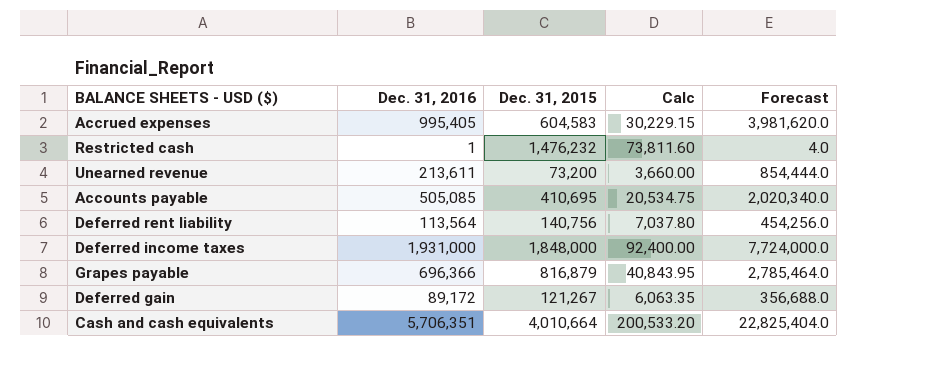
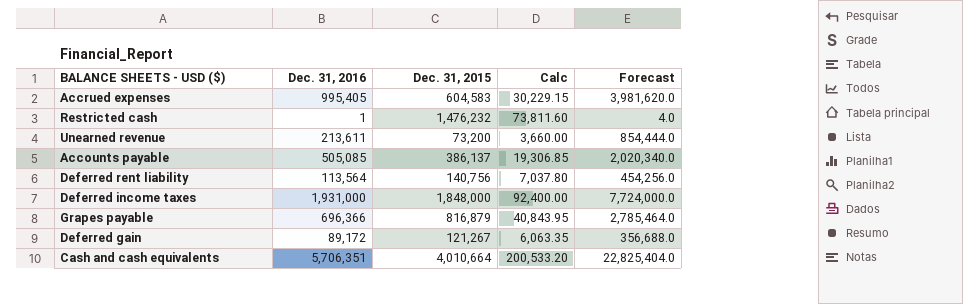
Accounts payable | Dec. 31, 2015: 410,695 -> 386,137
Accounts payable | Calc: 20,534.75 -> 19,306.85

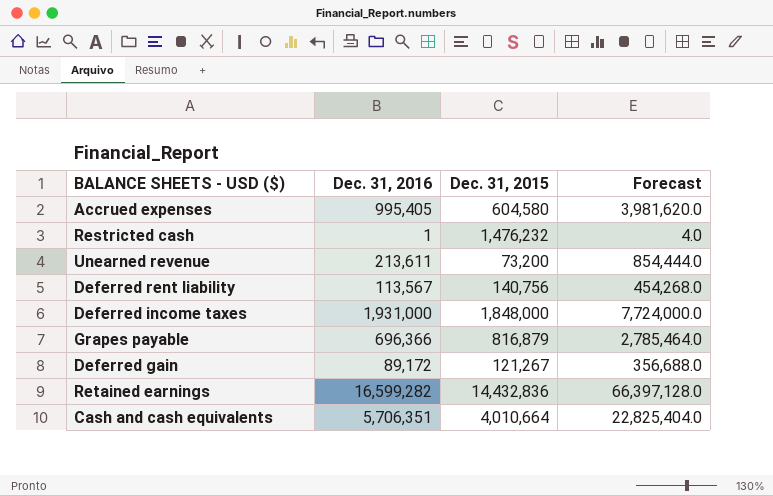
column Calc | formula: [Dec. 31, 2015] * 0.05 -> none
row Accounts payable: 505,085 | 386,137 | 19,306.85 | 2,020,340.0 -> none
Accrued expenses | Dec. 31, 2015: 604,583 -> 604,580
Deferred rent liability | Dec. 31, 2016: 113,564 -> 113,567
Deferred rent liability | Forecast: 454,256.0 -> 454,268.0
row Retained earnings: none -> 16,599,282 | 14,432,836 | 66,397,128.0

